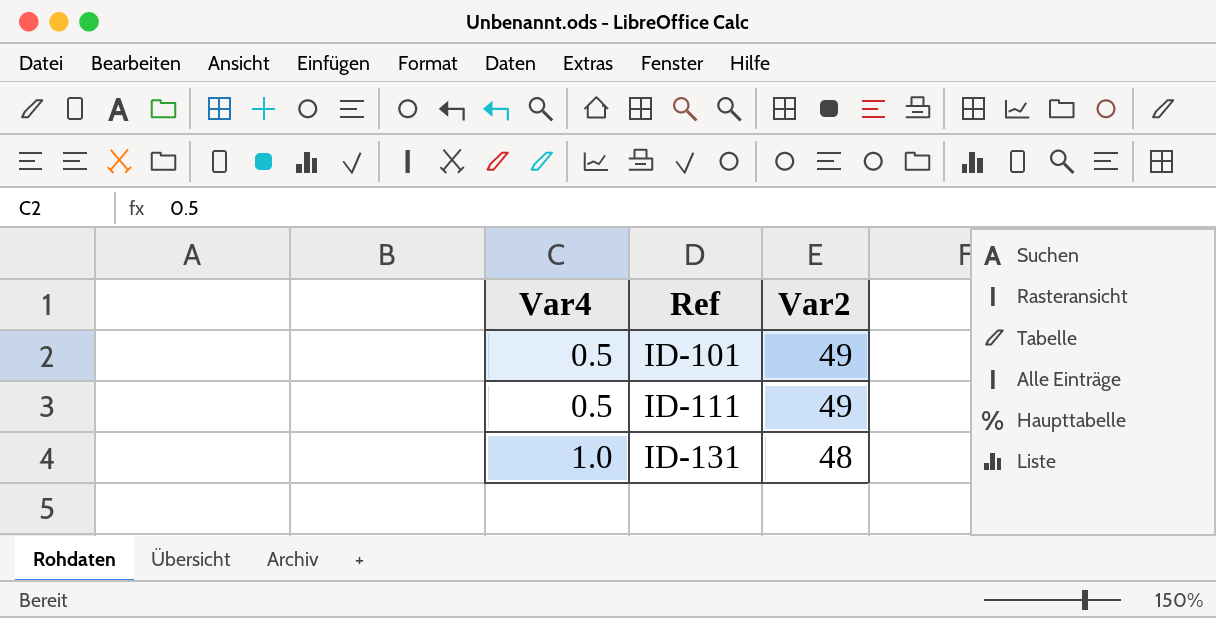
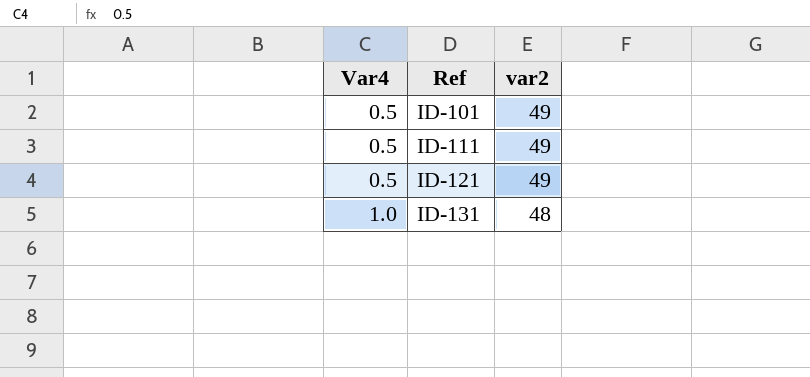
column name: Var2 -> var2
row ID-121: none -> 0.5 | 49

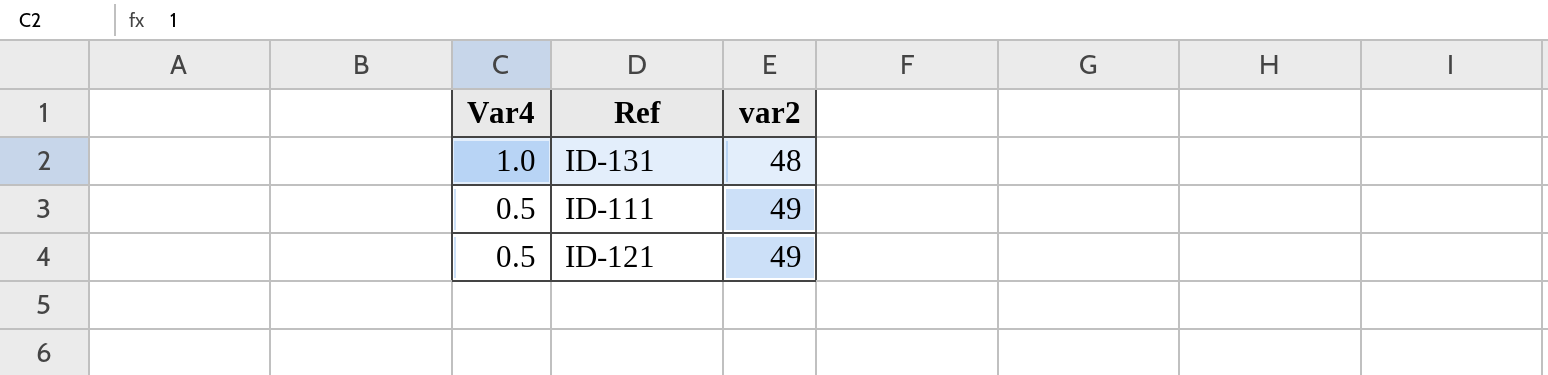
row order: Var4 ascending -> Var4 descending
row ID-101: 0.5 | 49 -> none

